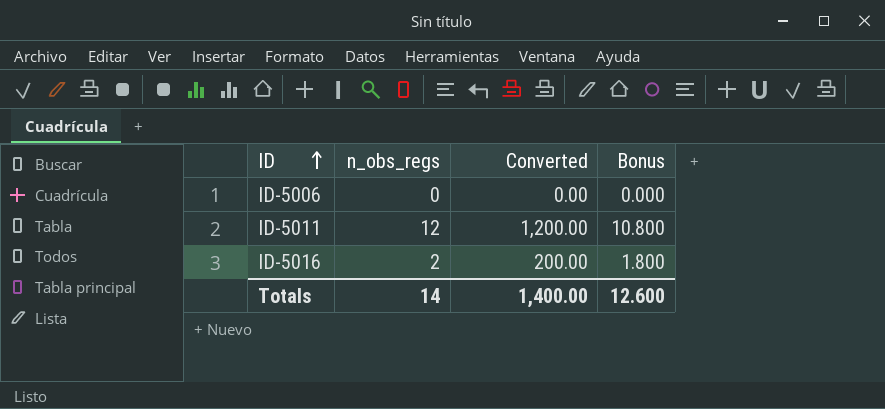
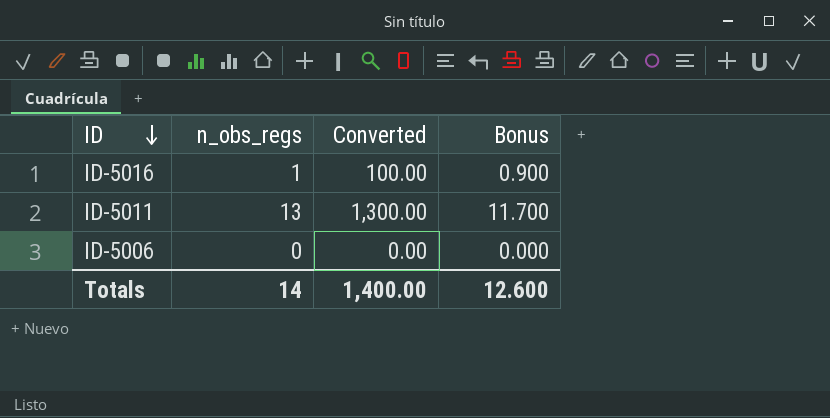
row order: ID ascending -> ID descending
ID-5016 | n_obs_regs: 2 -> 1
ID-5016 | Converted: 200.00 -> 100.00
ID-5016 | Bonus: 1.800 -> 0.900
ID-5011 | n_obs_regs: 12 -> 13
ID-5011 | Converted: 1,200.00 -> 1,300.00
ID-5011 | Bonus: 10.800 -> 11.700

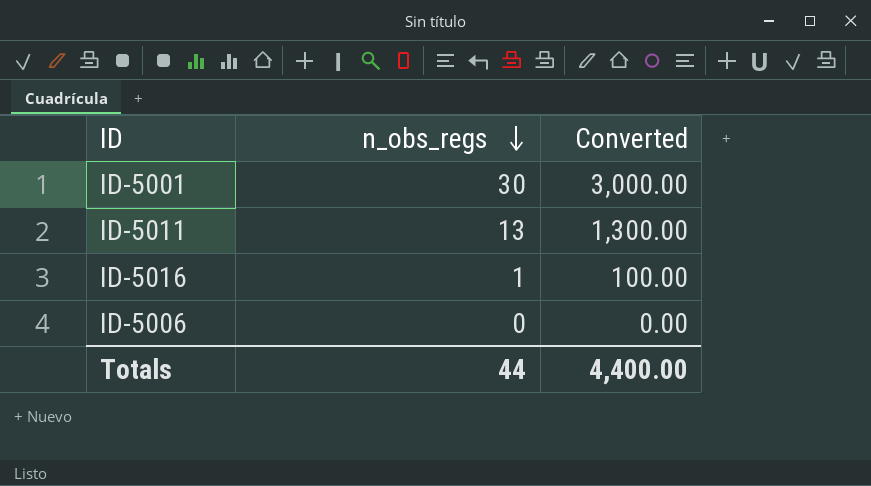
row order: ID descending -> n_obs_regs descending
column Bonus | formula: [n_obs_regs] * 0.9 -> none
row ID-5001: none -> 30 | 3,000.00
Totals | n_obs_regs: 14 -> 44
Totals | Converted: 1,400.00 -> 4,400.00

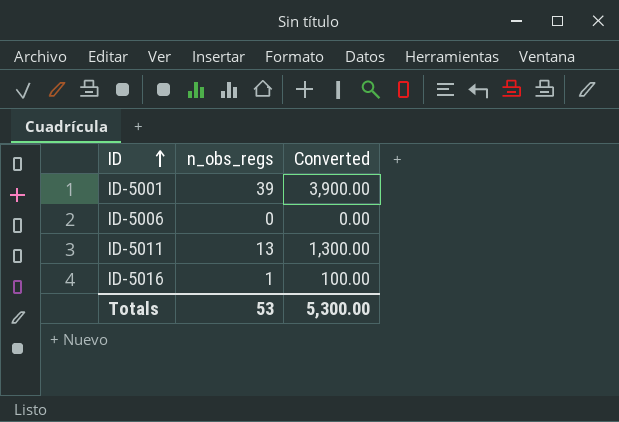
row order: n_obs_regs descending -> ID ascending
ID-5001 | n_obs_regs: 30 -> 39
ID-5001 | Converted: 3,000.00 -> 3,900.00
Totals | n_obs_regs: 44 -> 53
Totals | Converted: 4,400.00 -> 5,300.00

